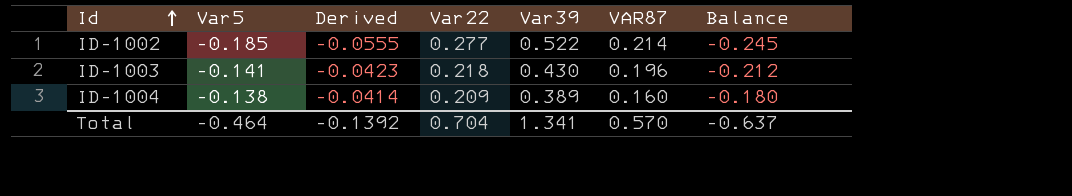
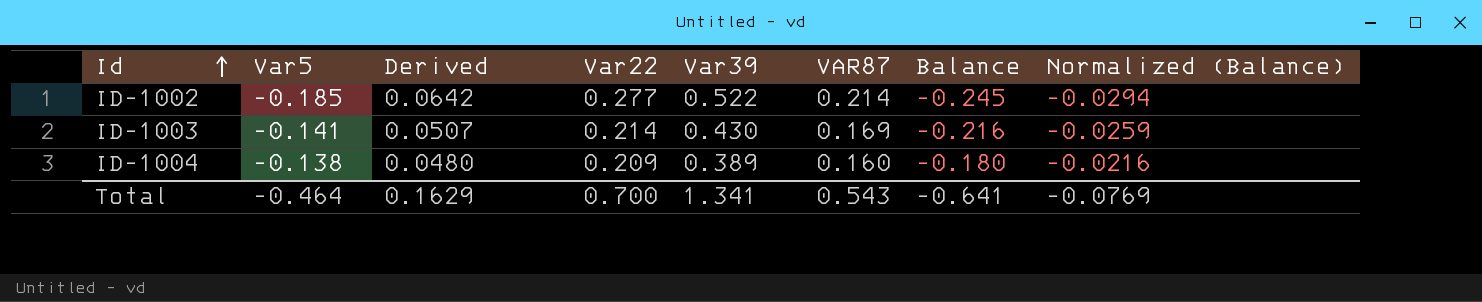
column Derived | formula: [Var5] * 0.3 -> [VAR87] * 0.3
column Normalized (Balance) | formula: none -> [Balance] * 0.12
ID-1003 | Var22: 0.218 -> 0.214
ID-1003 | VAR87: 0.196 -> 0.169
ID-1003 | Balance: -0.212 -> -0.216
Total | Derived: -0.1392 -> 0.1629
Total | Var22: 0.704 -> 0.700
Total | VAR87: 0.570 -> 0.543
Total | Balance: -0.637 -> -0.641

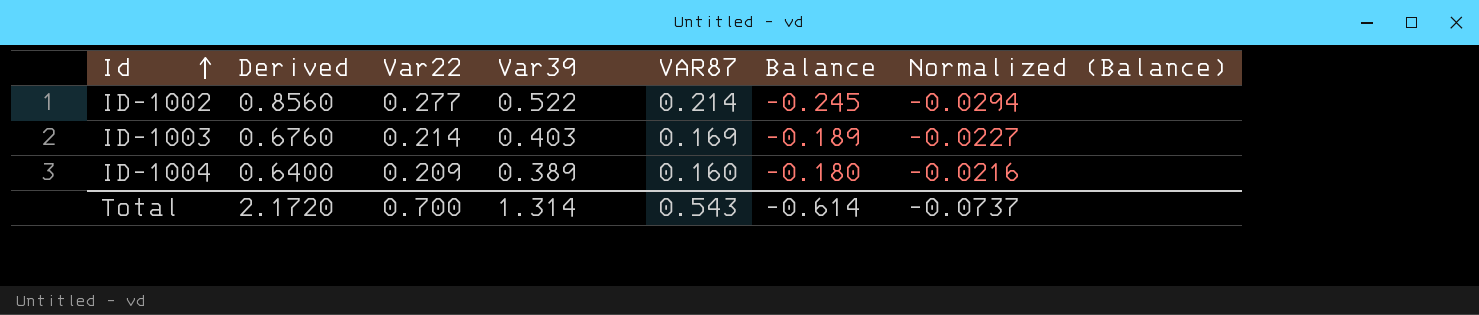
column Var5 | position: 2 -> none
column Derived | formula: [VAR87] * 0.3 -> [VAR87] * 4
ID-1003 | Var39: 0.430 -> 0.403
ID-1003 | Balance: -0.216 -> -0.189
ID-1003 | Normalized (Balance): -0.0259 -> -0.0227
Total | Derived: 0.1629 -> 2.1720
Total | Var39: 1.341 -> 1.314
Total | Balance: -0.641 -> -0.614
Total | Normalized (Balance): -0.0769 -> -0.0737

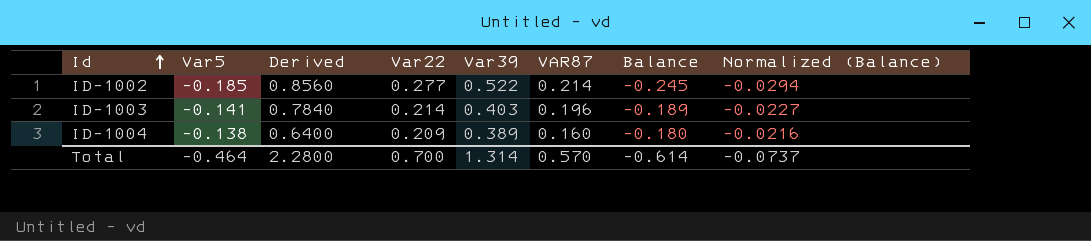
column Var5 | position: none -> 2
ID-1003 | Derived: 0.6760 -> 0.7840
ID-1003 | VAR87: 0.169 -> 0.196
Total | Derived: 2.1720 -> 2.2800
Total | VAR87: 0.543 -> 0.570

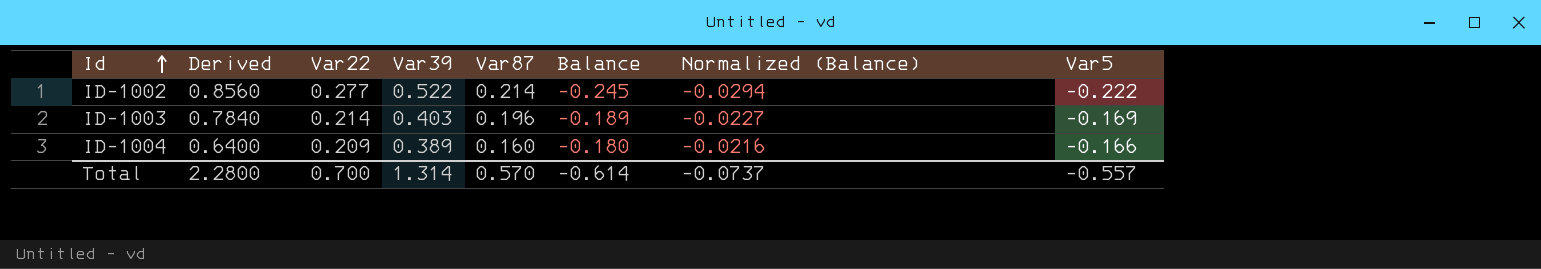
column name: VAR87 -> Var87
column Var5 | position: 2 -> 8
ID-1002 | Var5: -0.185 -> -0.222
ID-1003 | Var5: -0.141 -> -0.169
ID-1004 | Var5: -0.138 -> -0.166
Total | Var5: -0.464 -> -0.557

